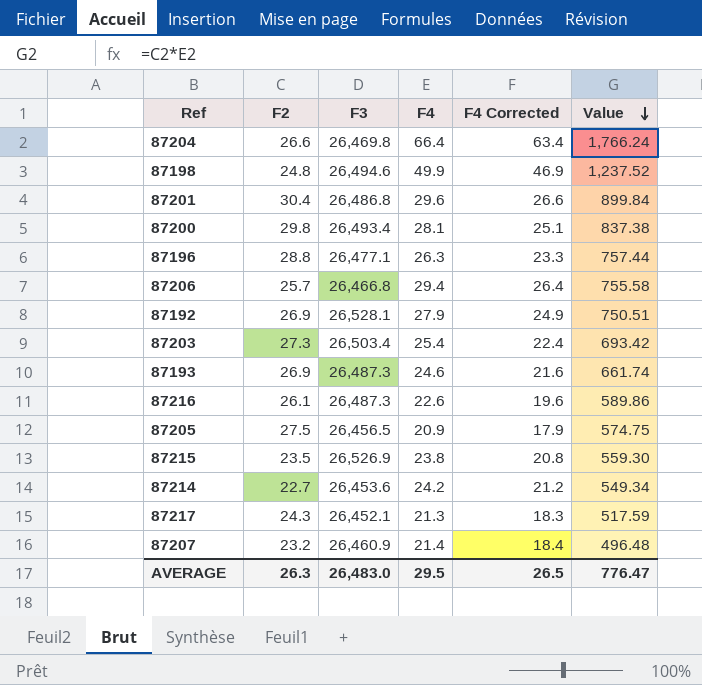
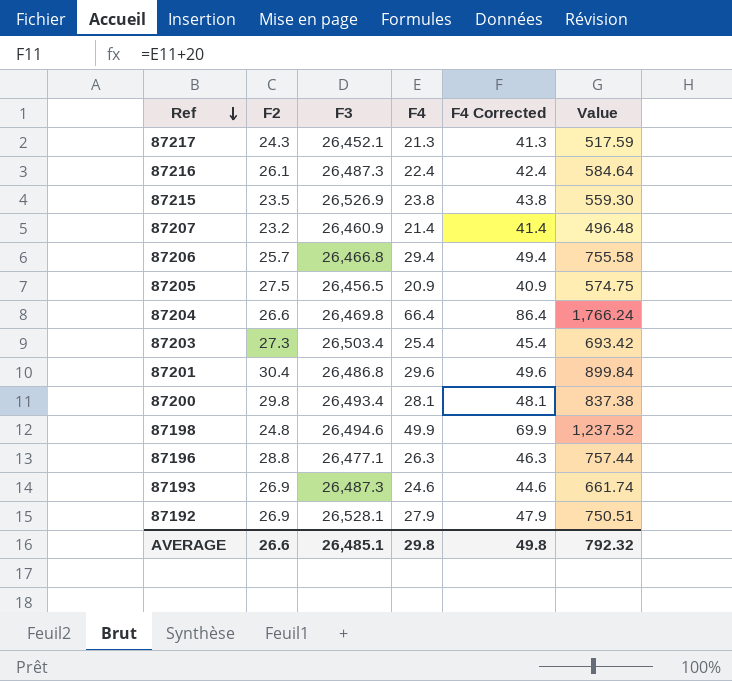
row order: Value descending -> Ref descending
column F4 Corrected | formula: [F4] - 3 -> [F4] + 20
row 87214: 22.7 | 26,453.6 | 24.2 | 21.2 | 549.34 -> none
87216 | F4: 22.6 -> 22.4
87216 | Value: 589.86 -> 584.64
AVERAGE | F2: 26.3 -> 26.6
AVERAGE | F3: 26,483.0 -> 26,485.1
AVERAGE | F4: 29.5 -> 29.8
AVERAGE | F4 Corrected: 26.5 -> 49.8
AVERAGE | Value: 776.47 -> 792.32

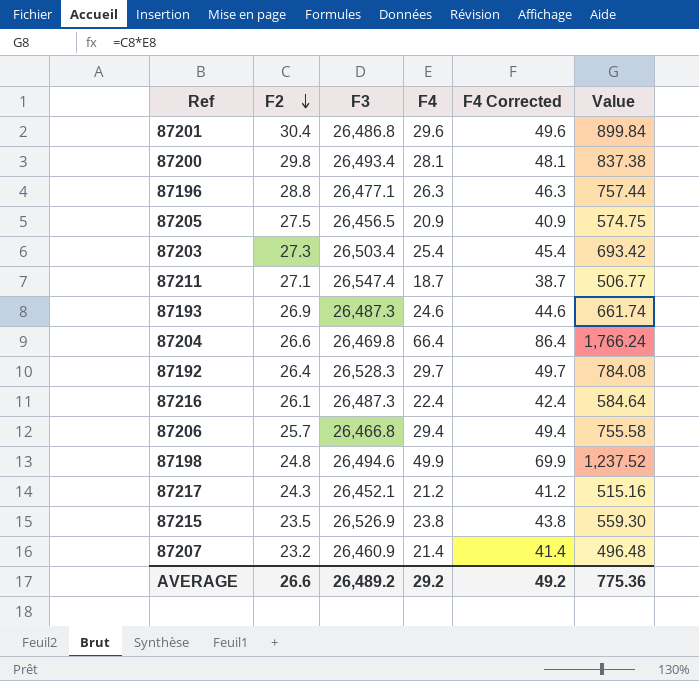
row order: Ref descending -> F2 descending
row 87211: none -> 27.1 | 26,547.4 | 18.7 | 38.7 | 506.77
87192 | F2: 26.9 -> 26.4
87192 | F3: 26,528.1 -> 26,528.3
87192 | F4: 27.9 -> 29.7
87192 | F4 Corrected: 47.9 -> 49.7
87192 | Value: 750.51 -> 784.08
87217 | F4: 21.3 -> 21.2
87217 | F4 Corrected: 41.3 -> 41.2
87217 | Value: 517.59 -> 515.16
AVERAGE | F3: 26,485.1 -> 26,489.2
AVERAGE | F4: 29.8 -> 29.2
AVERAGE | F4 Corrected: 49.8 -> 49.2
AVERAGE | Value: 792.32 -> 775.36

